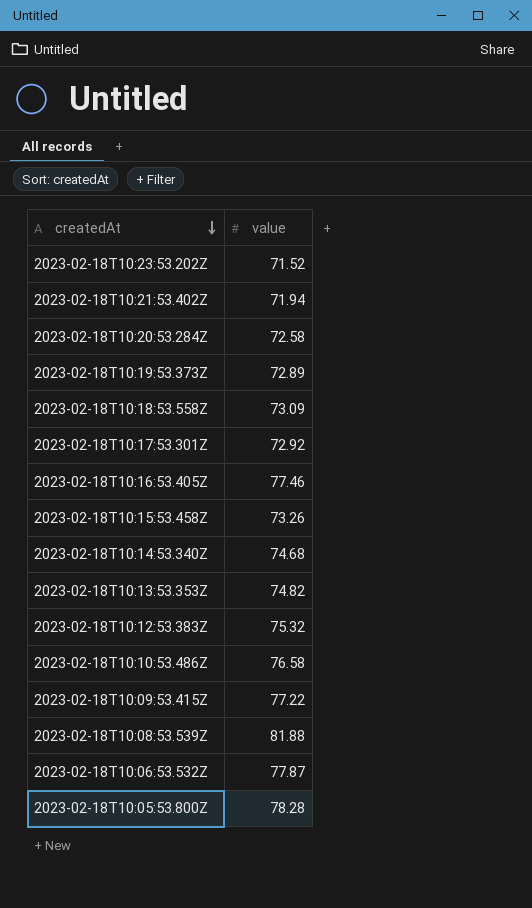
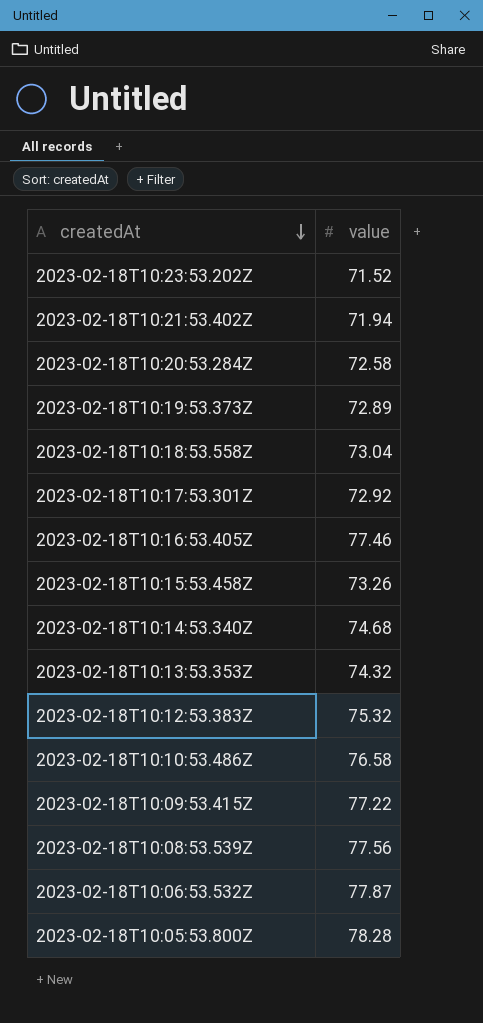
2023-02-18T10:18:53.558Z | value: 73.09 -> 73.04
2023-02-18T10:13:53.353Z | value: 74.82 -> 74.32
2023-02-18T10:08:53.539Z | value: 81.88 -> 77.56

